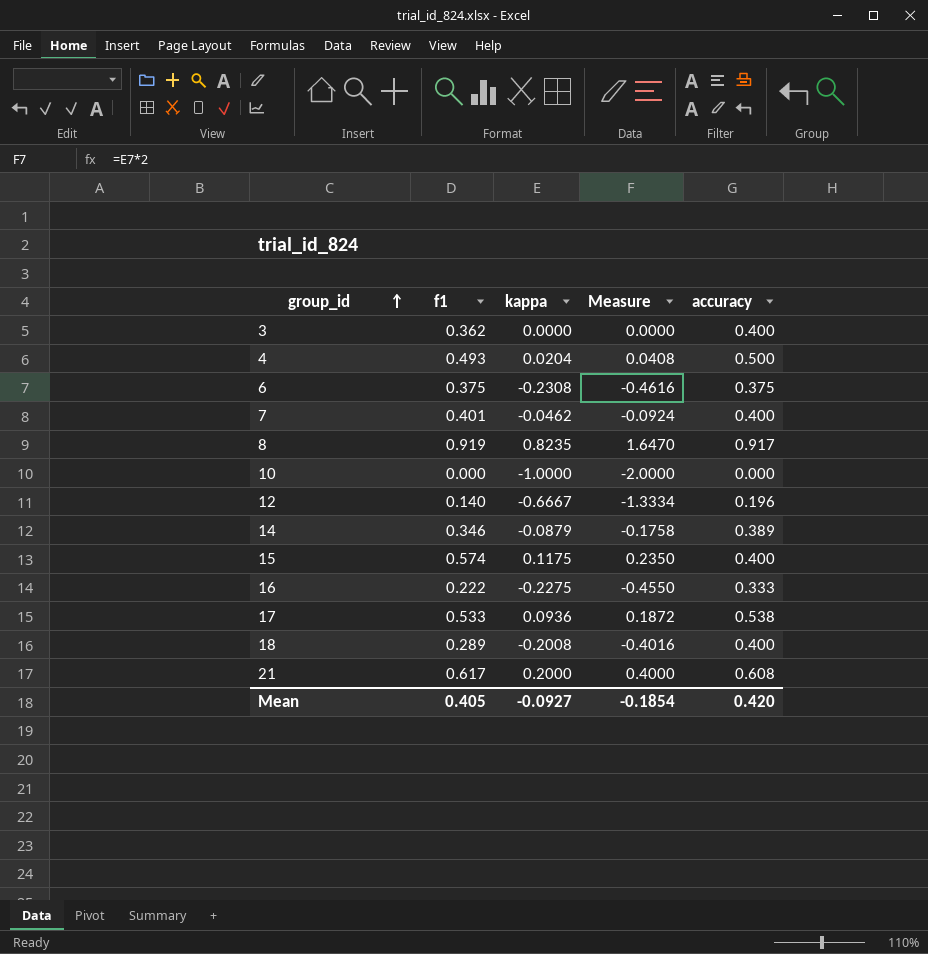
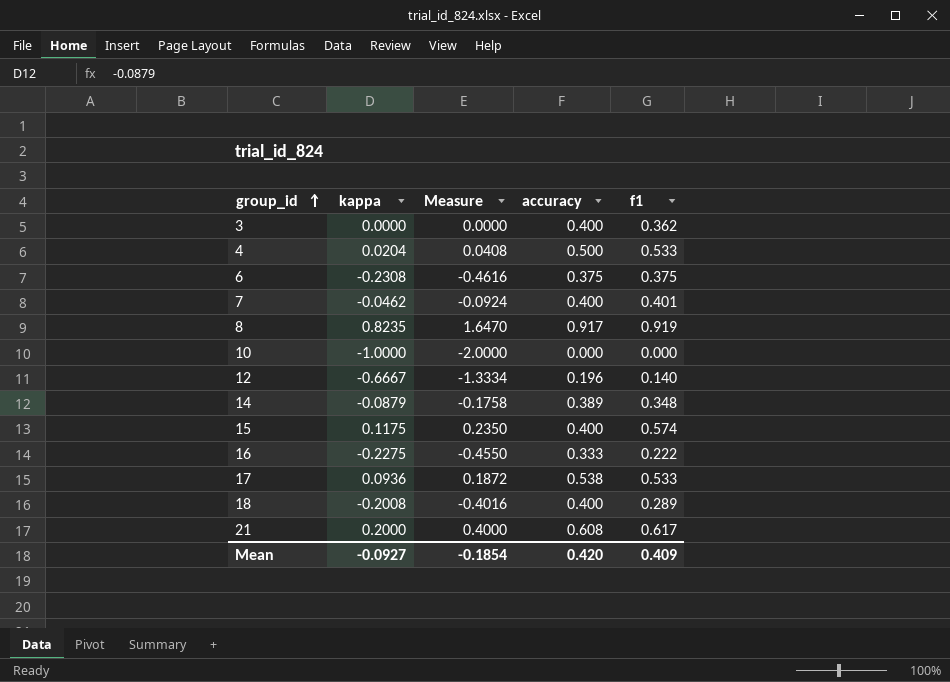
column f1 | position: 2 -> 5
4 | f1: 0.493 -> 0.533
14 | f1: 0.346 -> 0.348
Mean | f1: 0.405 -> 0.409

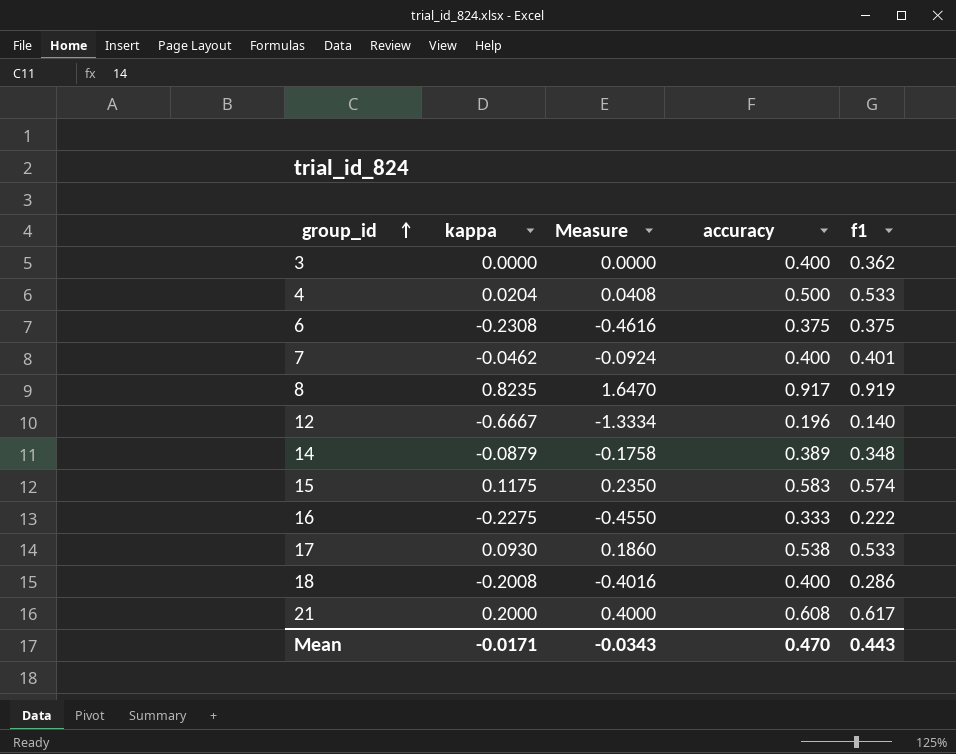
row 10: -1.0000 | -2.0000 | 0.000 | 0.000 -> none
15 | accuracy: 0.400 -> 0.583
17 | kappa: 0.0936 -> 0.0930
17 | Measure: 0.1872 -> 0.1860
18 | f1: 0.289 -> 0.286
Mean | kappa: -0.0927 -> -0.0171
Mean | Measure: -0.1854 -> -0.0343
Mean | accuracy: 0.420 -> 0.470
Mean | f1: 0.409 -> 0.443

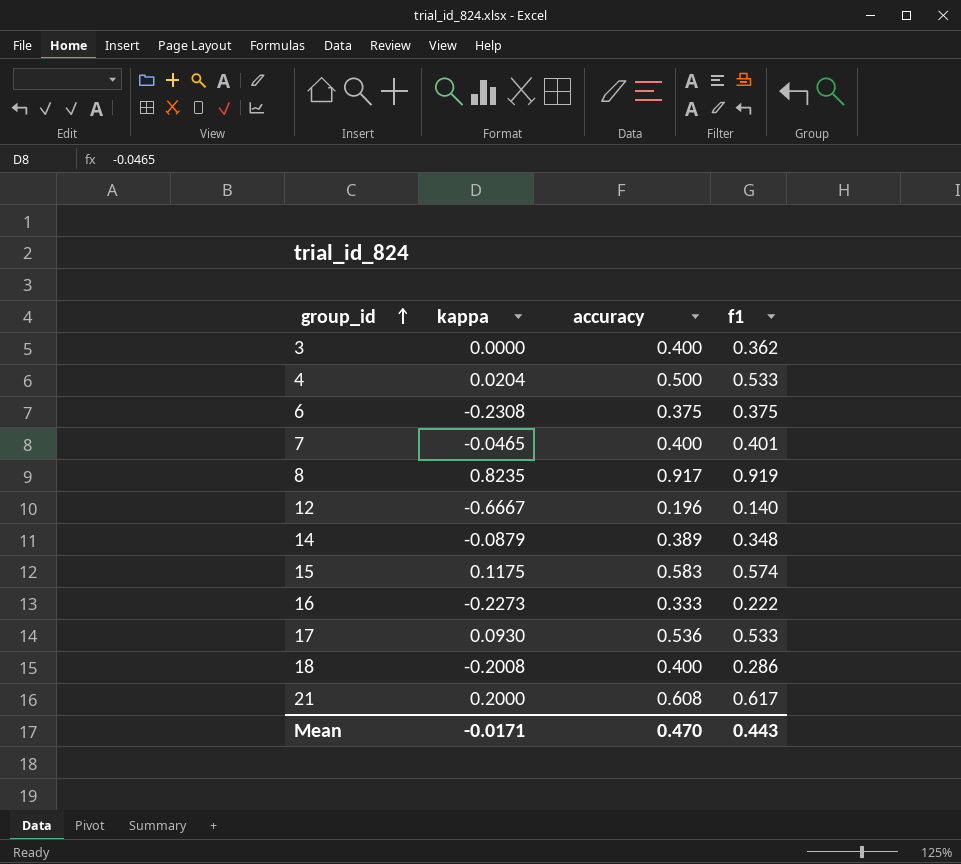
column Measure | formula: [kappa] * 2 -> none
7 | kappa: -0.0462 -> -0.0465
16 | kappa: -0.2275 -> -0.2273
17 | accuracy: 0.538 -> 0.536

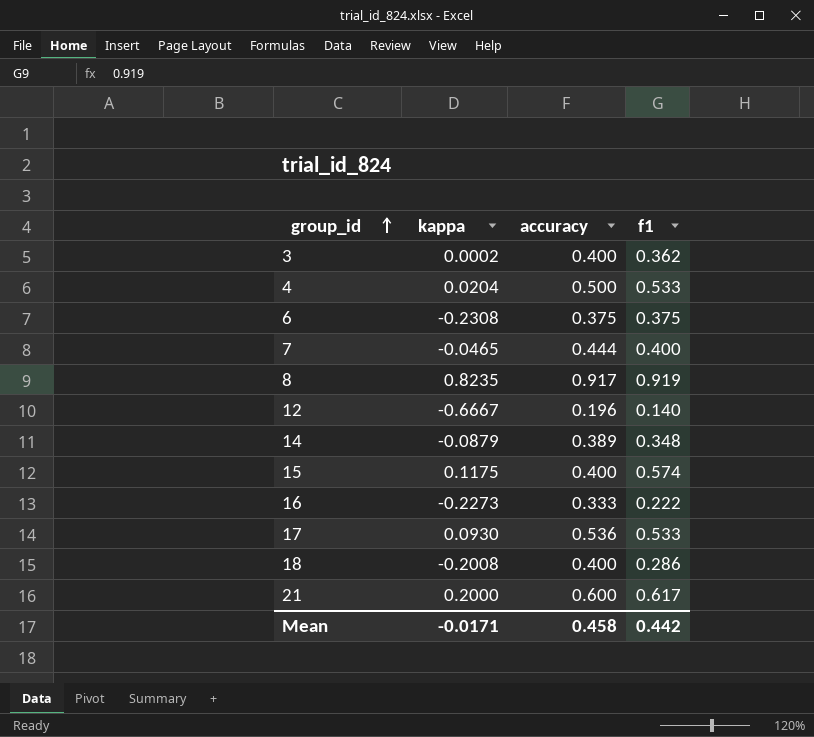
3 | kappa: 0.0000 -> 0.0002
7 | accuracy: 0.400 -> 0.444
7 | f1: 0.401 -> 0.400
15 | accuracy: 0.583 -> 0.400
21 | accuracy: 0.608 -> 0.600
Mean | accuracy: 0.470 -> 0.458
Mean | f1: 0.443 -> 0.442

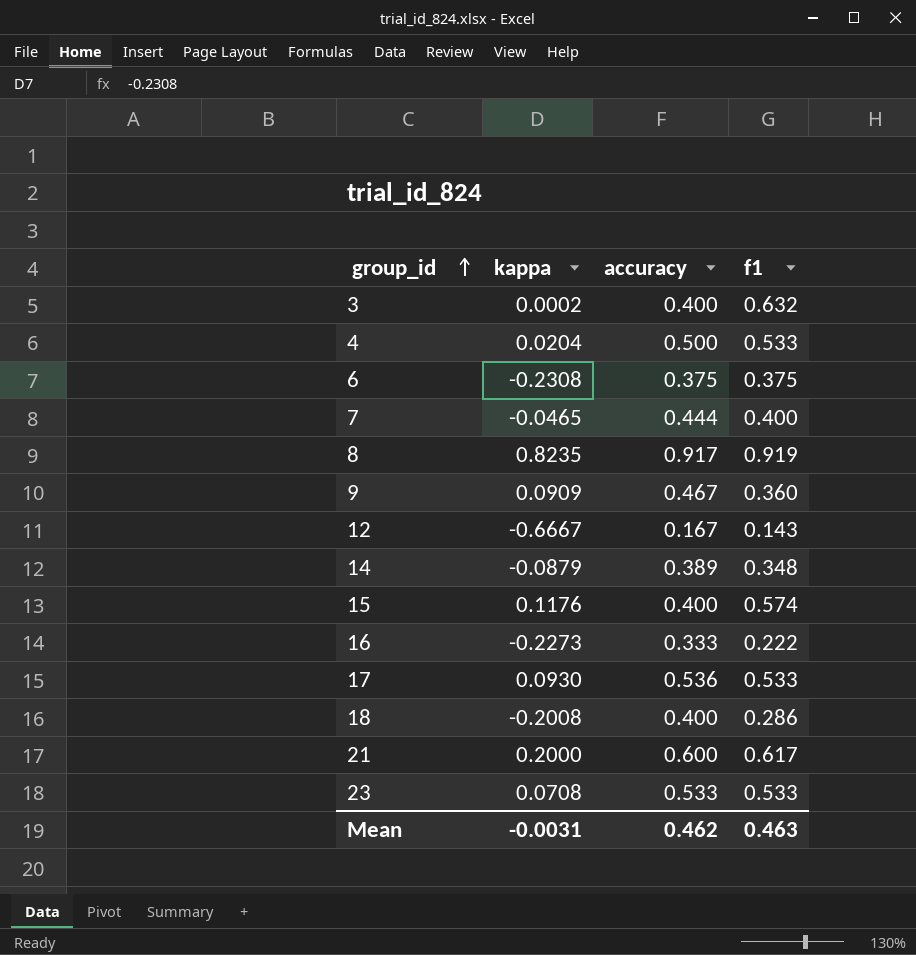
3 | f1: 0.362 -> 0.632
row 9: none -> 0.0909 | 0.467 | 0.360
12 | accuracy: 0.196 -> 0.167
12 | f1: 0.140 -> 0.143
15 | kappa: 0.1175 -> 0.1176
row 23: none -> 0.0708 | 0.533 | 0.533
Mean | kappa: -0.0171 -> -0.0031
Mean | accuracy: 0.458 -> 0.462
Mean | f1: 0.442 -> 0.463

